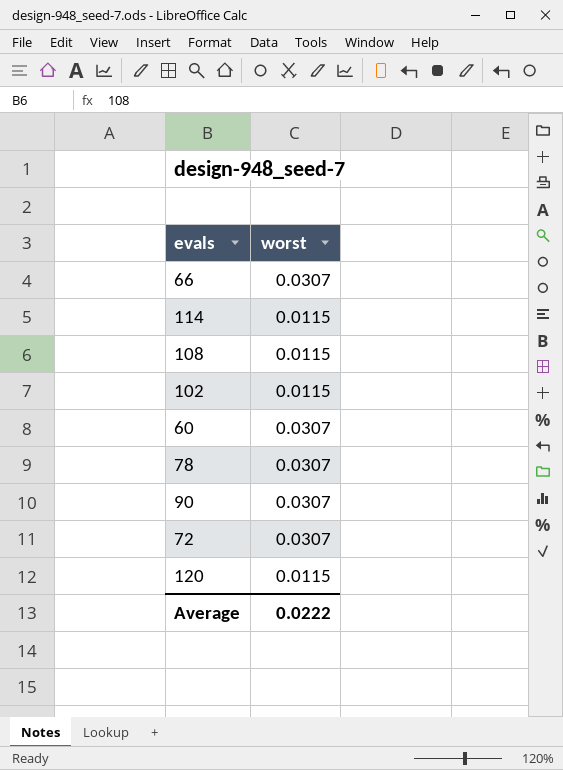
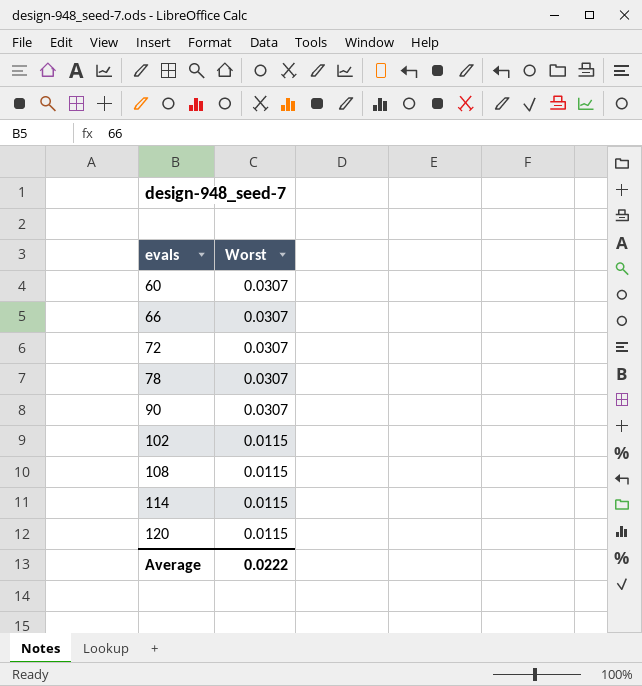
row order: none -> evals ascending
column name: worst -> Worst

